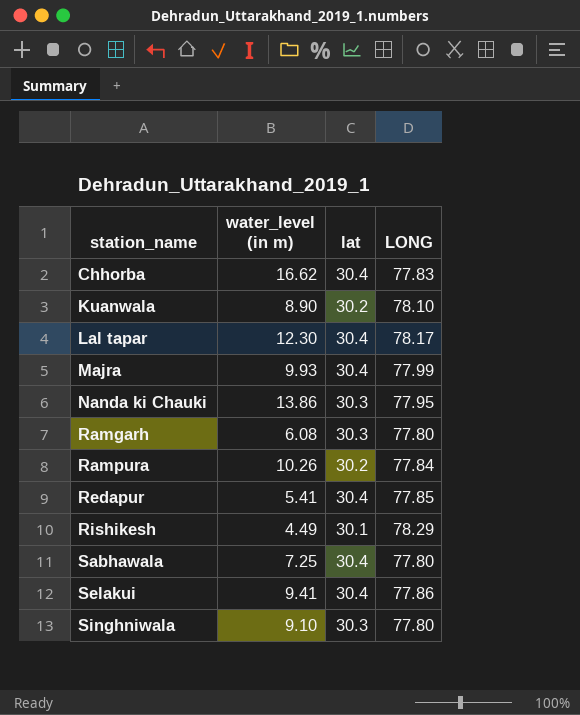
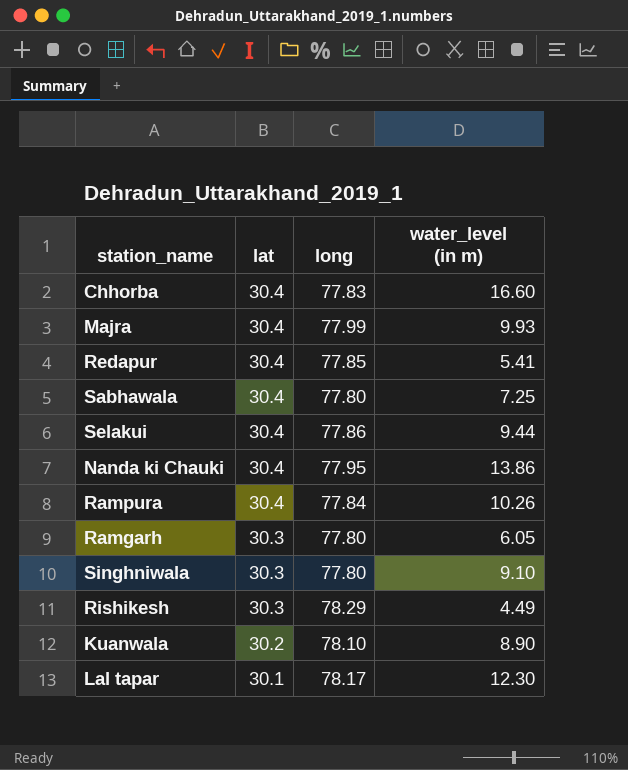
row order: station_name ascending -> lat descending
column name: LONG -> long
column water_level (in m) | position: 2 -> 4
Chhorba | water_level (in m): 16.62 -> 16.60
Selakui | water_level (in m): 9.41 -> 9.44
Nanda ki Chauki | lat: 30.3 -> 30.4
Rampura | lat: 30.2 -> 30.4
Ramgarh | water_level (in m): 6.08 -> 6.05
Rishikesh | lat: 30.1 -> 30.3
Lal tapar | lat: 30.4 -> 30.1

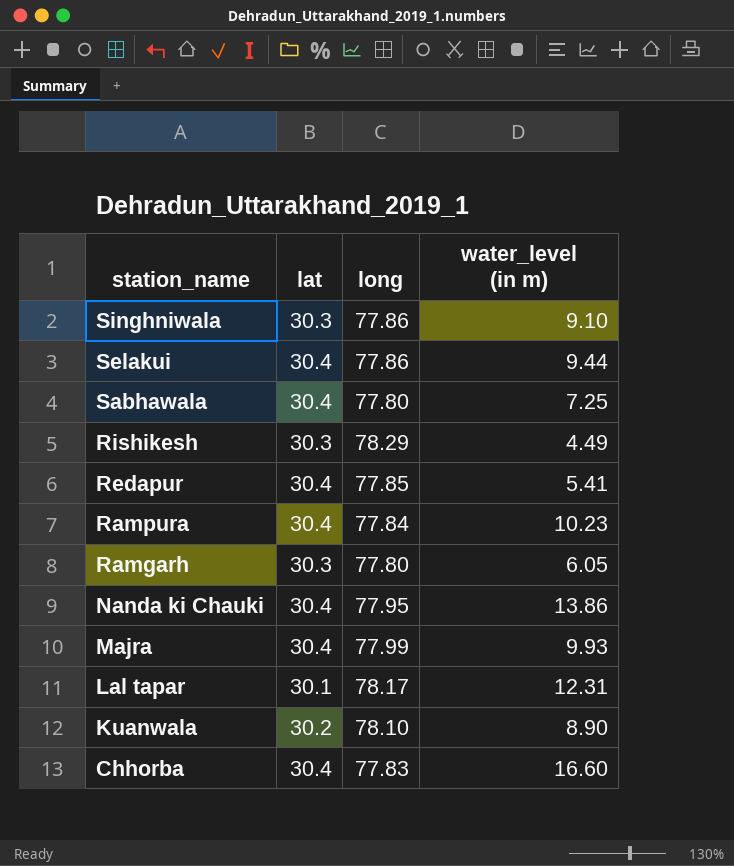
row order: lat descending -> station_name descending
Singhniwala | long: 77.80 -> 77.86
Rampura | water_level (in m): 10.26 -> 10.23
Lal tapar | water_level (in m): 12.30 -> 12.31

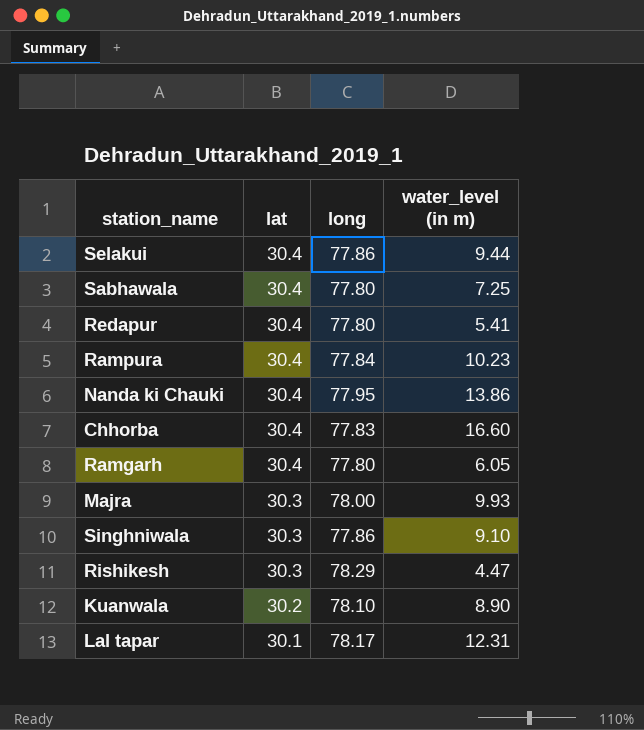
row order: station_name descending -> lat descending
Redapur | long: 77.85 -> 77.80
Ramgarh | lat: 30.3 -> 30.4
Majra | lat: 30.4 -> 30.3
Majra | long: 77.99 -> 78.00
Rishikesh | water_level (in m): 4.49 -> 4.47

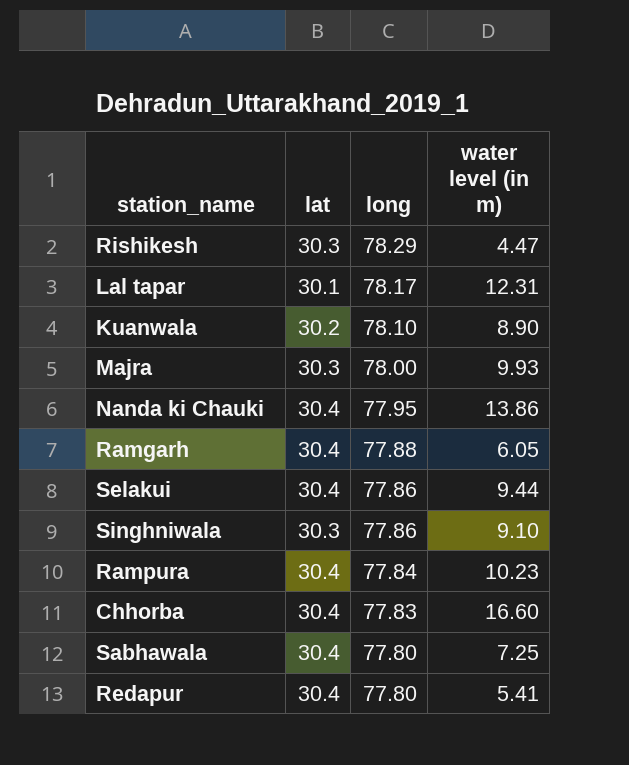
row order: lat descending -> long descending
column name: water_level (in m) -> water level (in m)
Ramgarh | long: 77.80 -> 77.88

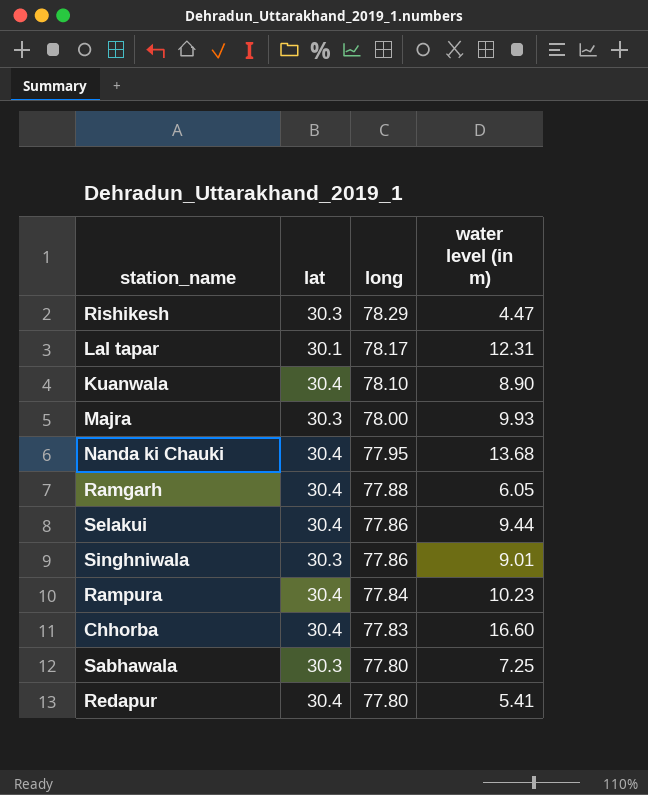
Kuanwala | lat: 30.2 -> 30.4
Nanda ki Chauki | water level (in m): 13.86 -> 13.68
Singhniwala | water level (in m): 9.10 -> 9.01
Sabhawala | lat: 30.4 -> 30.3

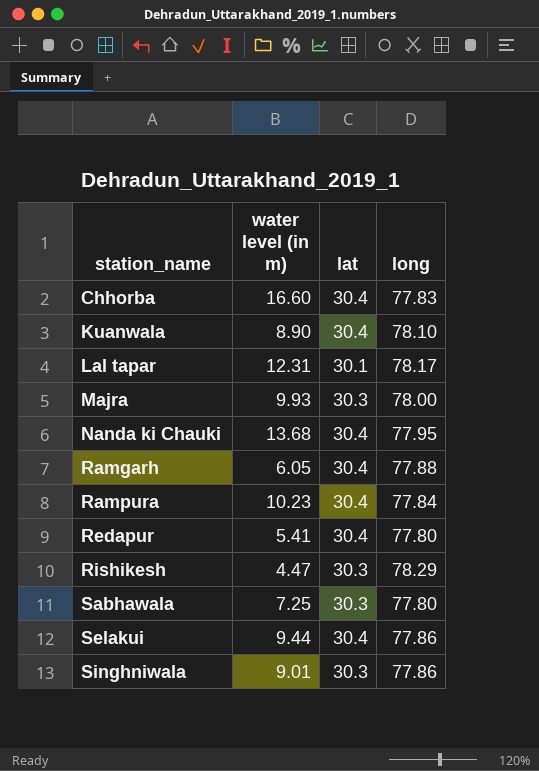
row order: long descending -> station_name ascending
column water level (in m) | position: 4 -> 2

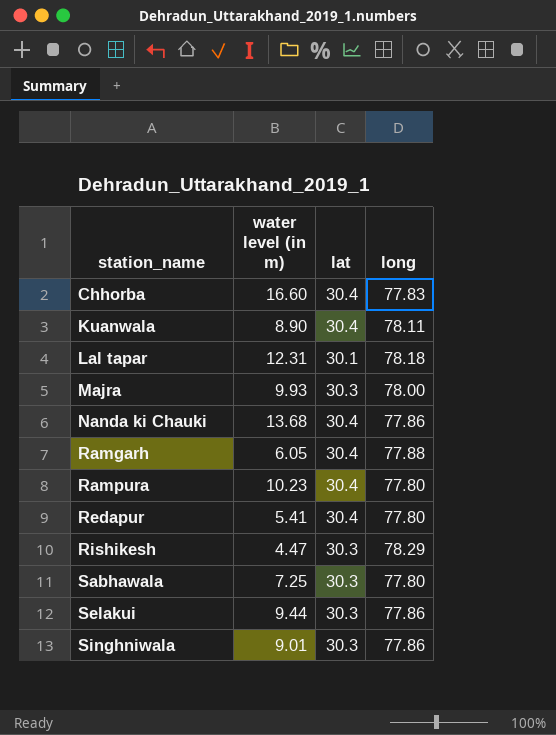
Kuanwala | long: 78.10 -> 78.11
Lal tapar | long: 78.17 -> 78.18
Nanda ki Chauki | long: 77.95 -> 77.86
Rampura | long: 77.84 -> 77.80
Selakui | lat: 30.4 -> 30.3

